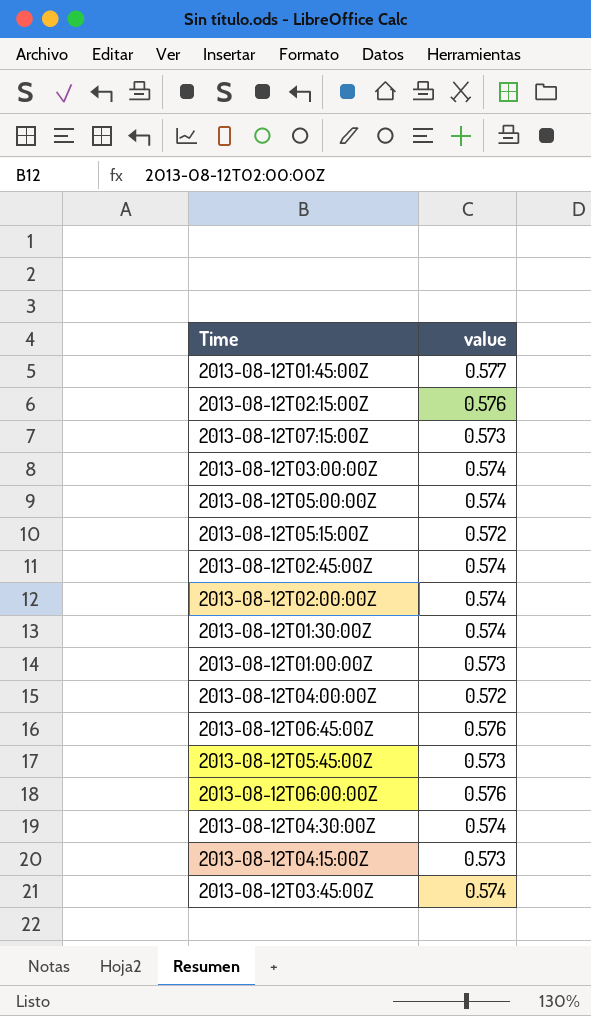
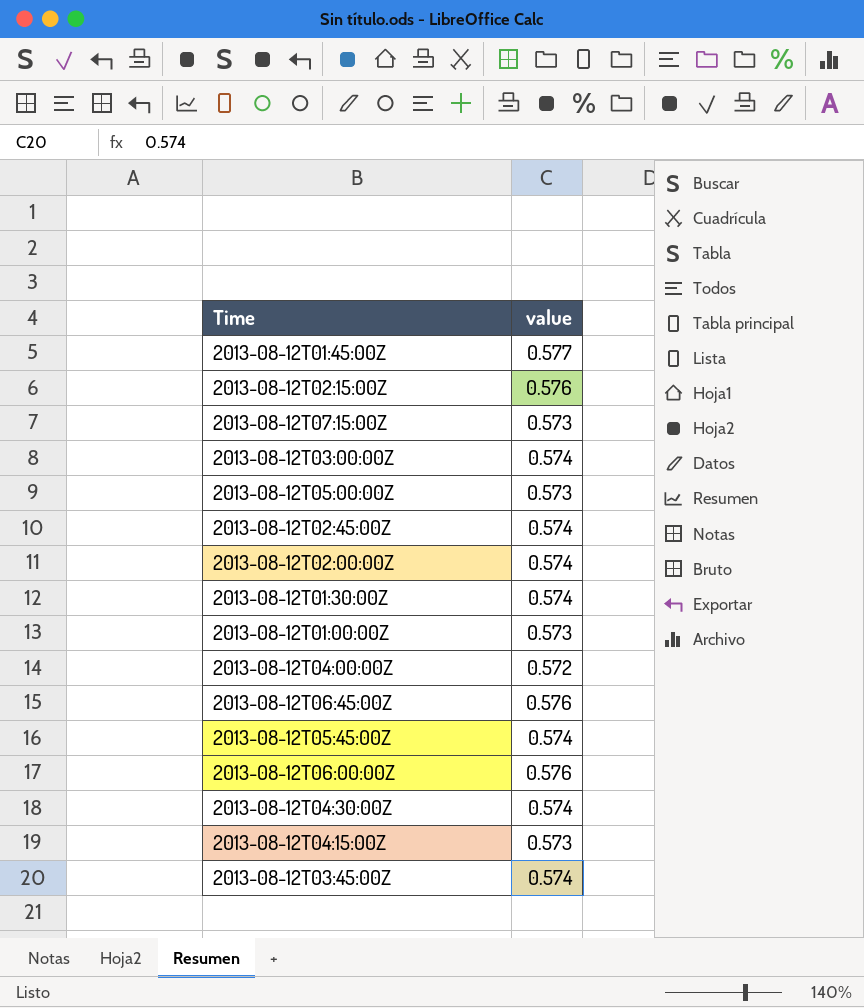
row 2013-08-12T05:15:00Z: 0.572 -> none
2013-08-12T05:00:00Z | value: 0.574 -> 0.573
2013-08-12T05:45:00Z | value: 0.573 -> 0.574

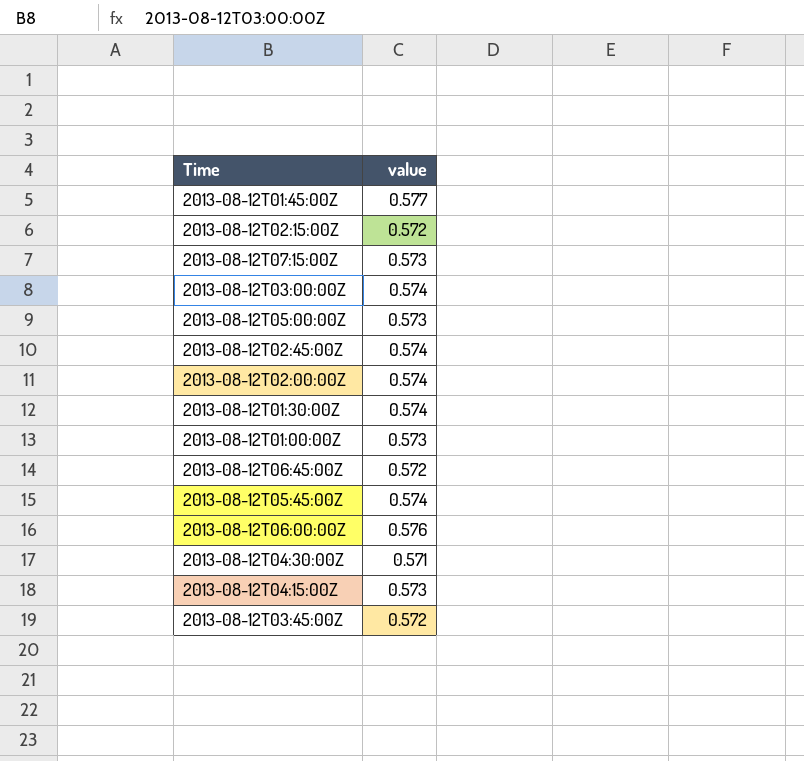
row 2013-08-12T04:00:00Z: 0.572 -> none
2013-08-12T02:15:00Z | value: 0.576 -> 0.572
2013-08-12T06:45:00Z | value: 0.576 -> 0.572
2013-08-12T04:30:00Z | value: 0.574 -> 0.571
2013-08-12T03:45:00Z | value: 0.574 -> 0.572

